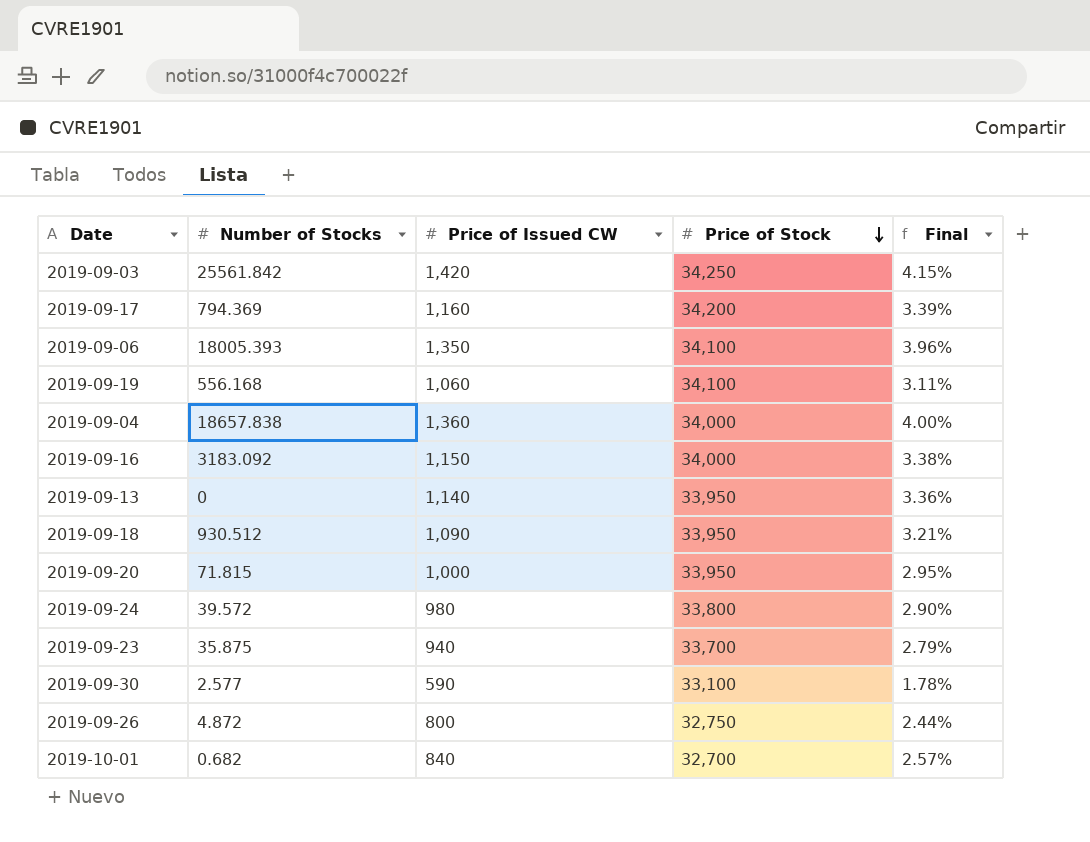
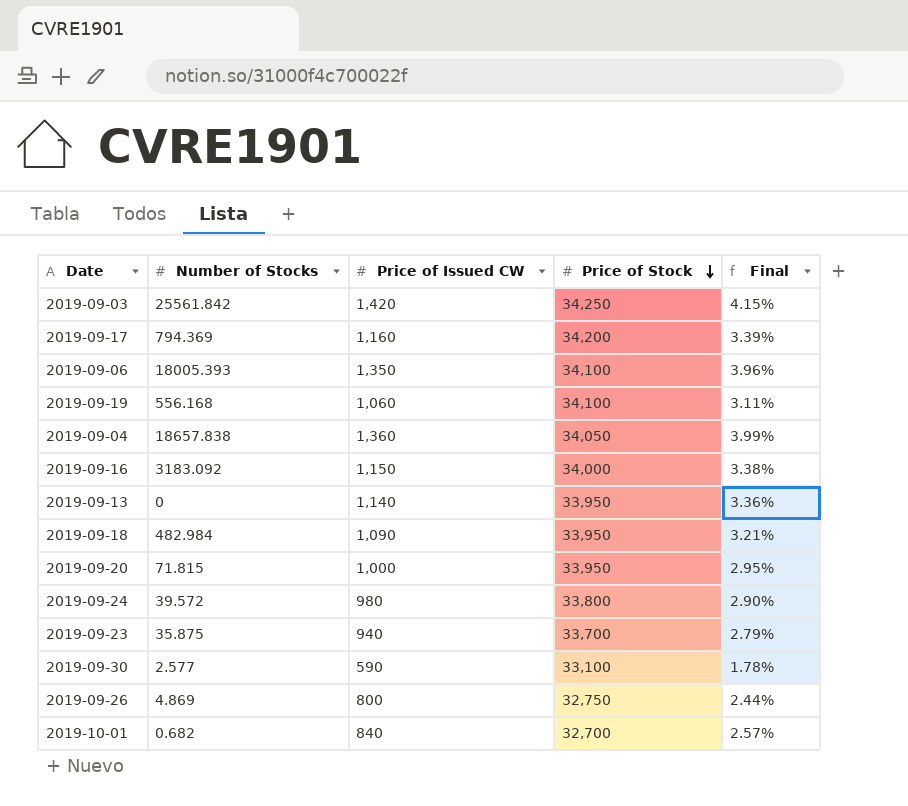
2019-09-04 | Price of Stock: 34,000 -> 34,050
2019-09-04 | Final: 4.00% -> 3.99%
2019-09-18 | Number of Stocks: 930.512 -> 482.984
2019-09-26 | Number of Stocks: 4.872 -> 4.869

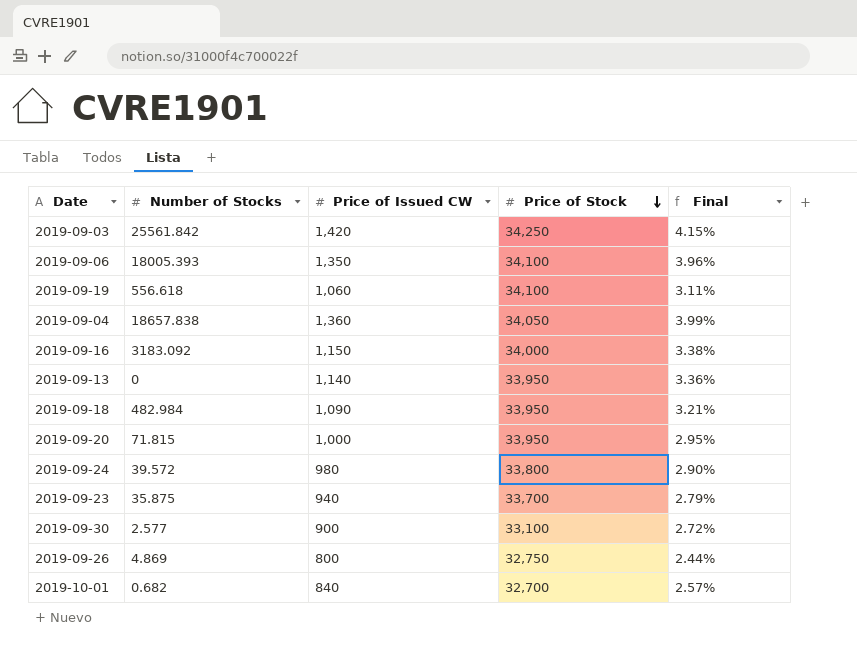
row 2019-09-17: 794.369 | 1,160 | 34,200 | 3.39% -> none
2019-09-19 | Number of Stocks: 556.168 -> 556.618
2019-09-30 | Price of Issued CW: 590 -> 900
2019-09-30 | Final: 1.78% -> 2.72%

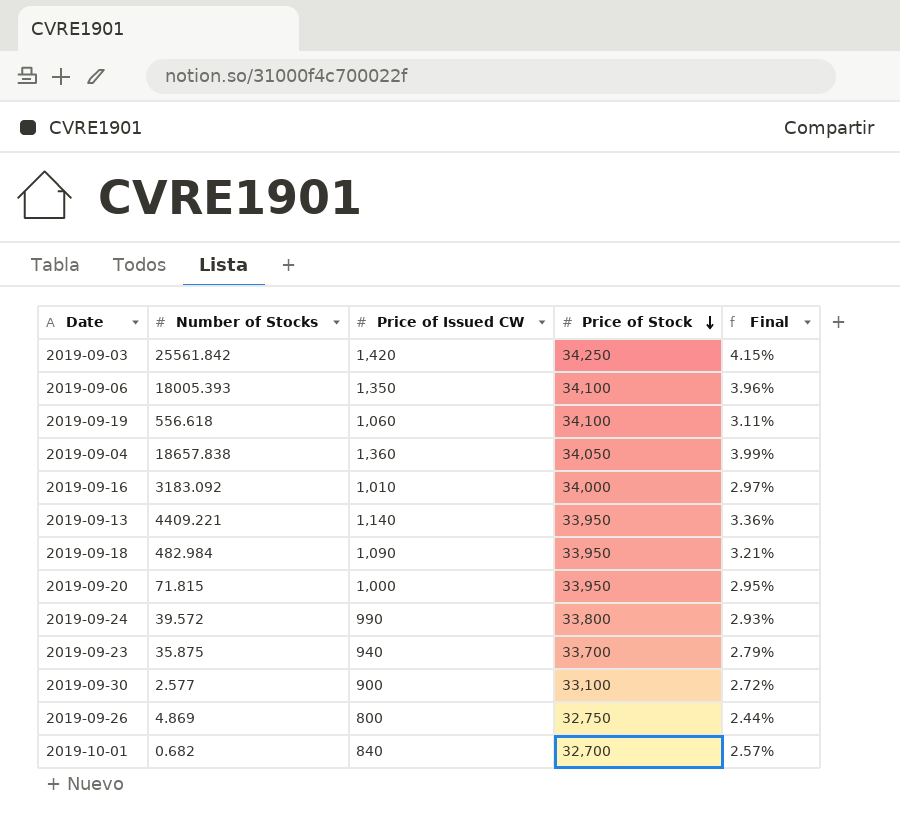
2019-09-16 | Price of Issued CW: 1,150 -> 1,010
2019-09-16 | Final: 3.38% -> 2.97%
2019-09-13 | Number of Stocks: 0 -> 4409.221
2019-09-24 | Price of Issued CW: 980 -> 990
2019-09-24 | Final: 2.90% -> 2.93%

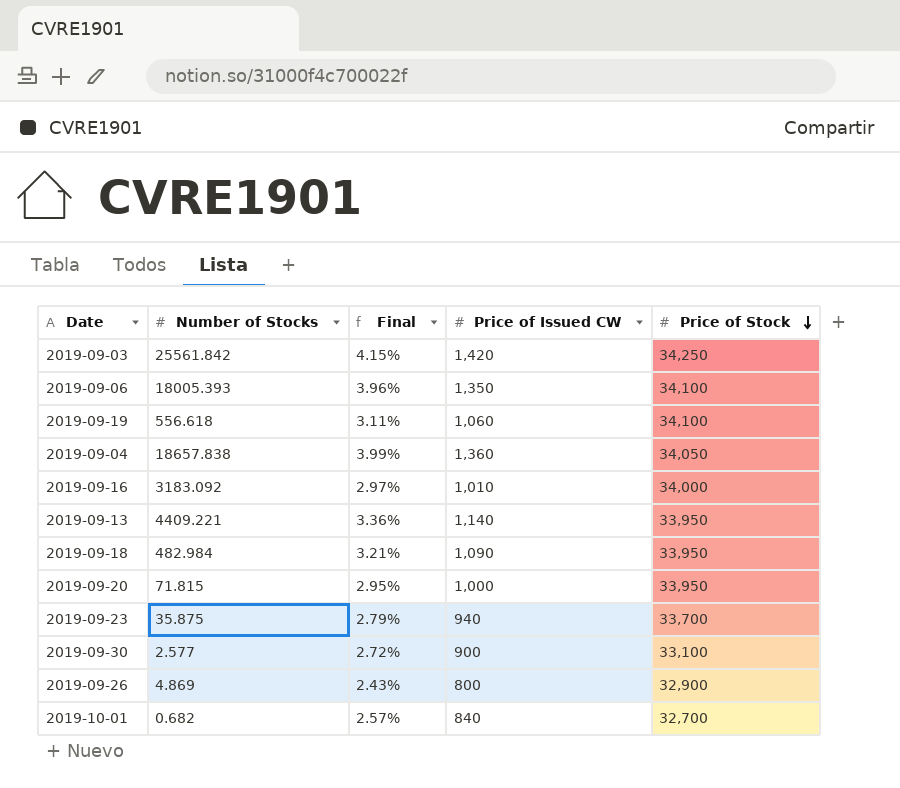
column Final | position: 5 -> 3
row 2019-09-24: 39.572 | 990 | 33,800 | 2.93% -> none
2019-09-26 | Final: 2.44% -> 2.43%
2019-09-26 | Price of Stock: 32,750 -> 32,900

